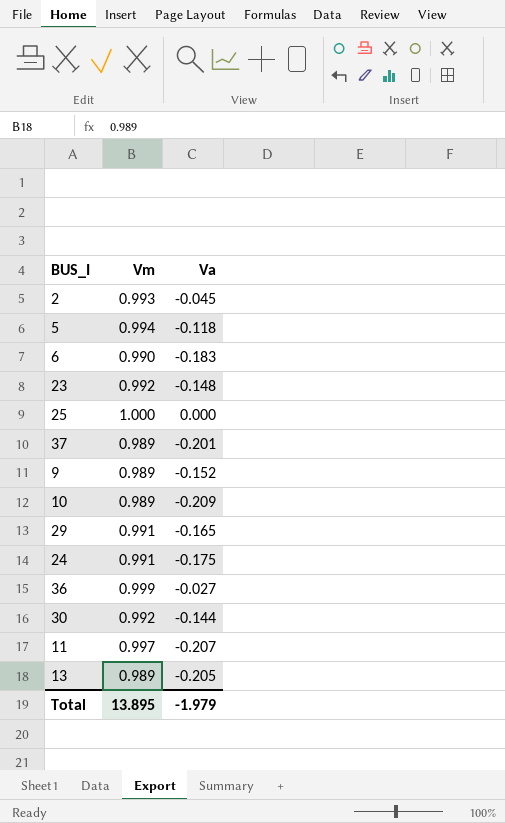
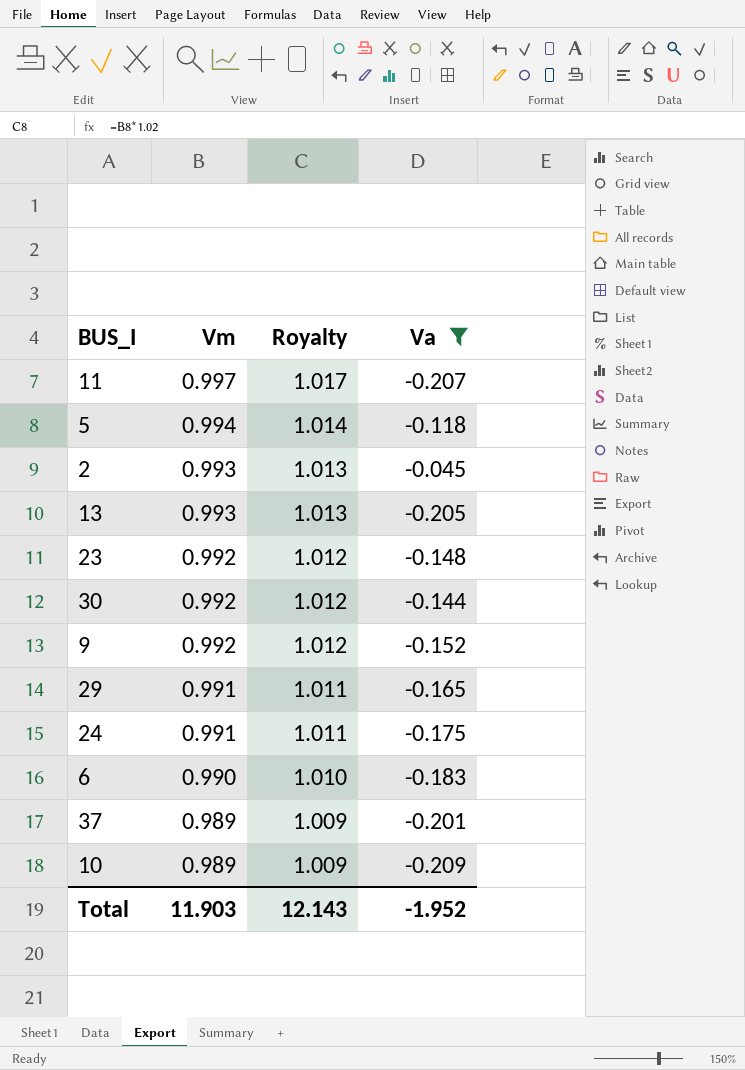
filter: none -> Va <= -0.045
row order: none -> Vm descending
column Royalty | formula: none -> [Vm] * 1.02
13 | Vm: 0.989 -> 0.993
9 | Vm: 0.989 -> 0.992
Total | Vm: 13.895 -> 11.903
Total | Va: -1.979 -> -1.952

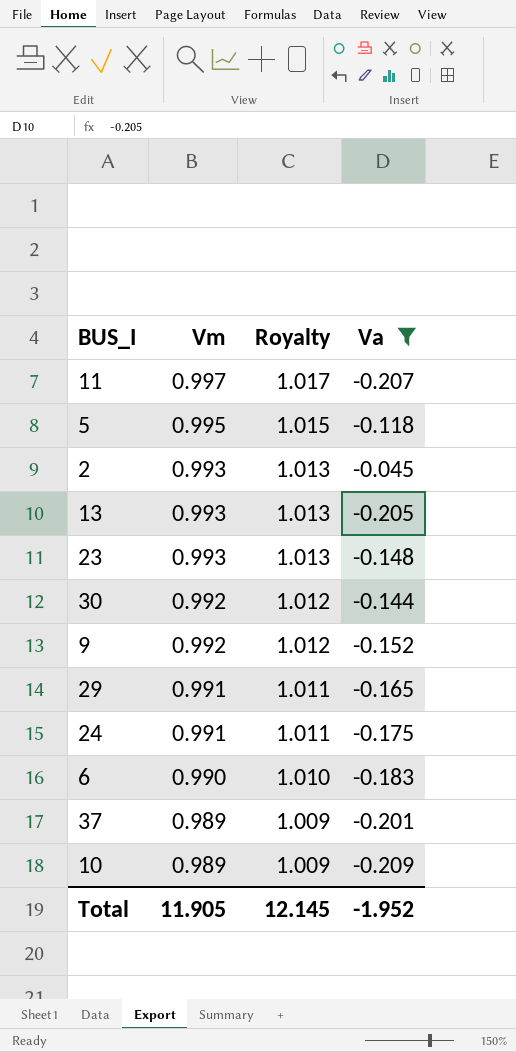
5 | Vm: 0.994 -> 0.995
5 | Royalty: 1.014 -> 1.015
23 | Vm: 0.992 -> 0.993
23 | Royalty: 1.012 -> 1.013
Total | Vm: 11.903 -> 11.905
Total | Royalty: 12.143 -> 12.145

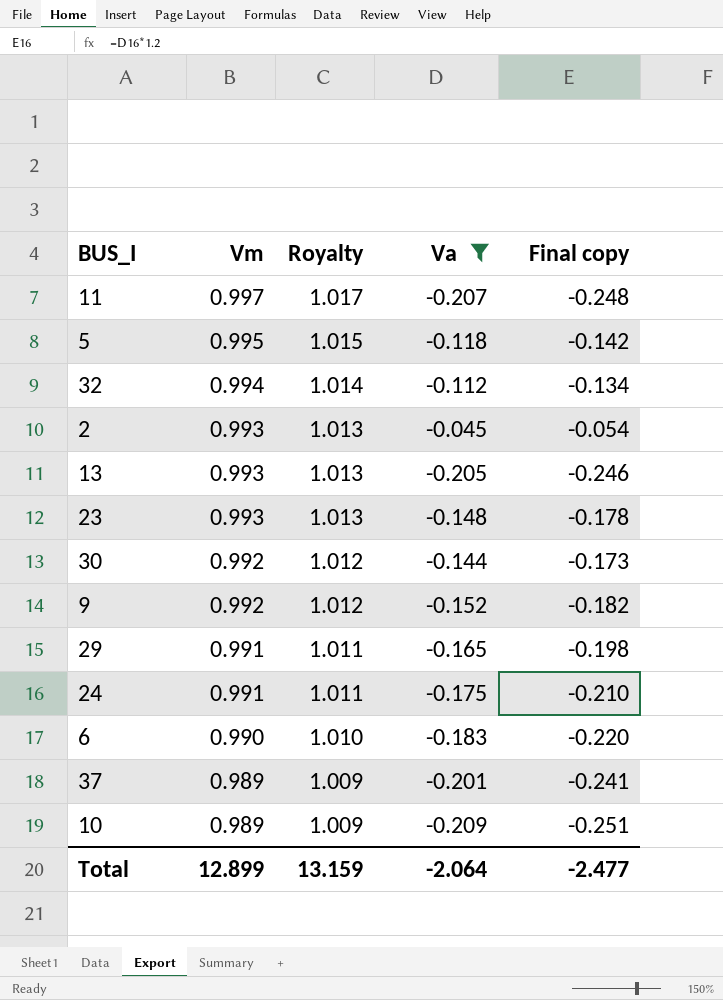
column Final copy | formula: none -> [Va] * 1.2
row 32: none -> 0.994 | 1.014 | -0.112 | -0.134
Total | Vm: 11.905 -> 12.899
Total | Royalty: 12.145 -> 13.159
Total | Va: -1.952 -> -2.064

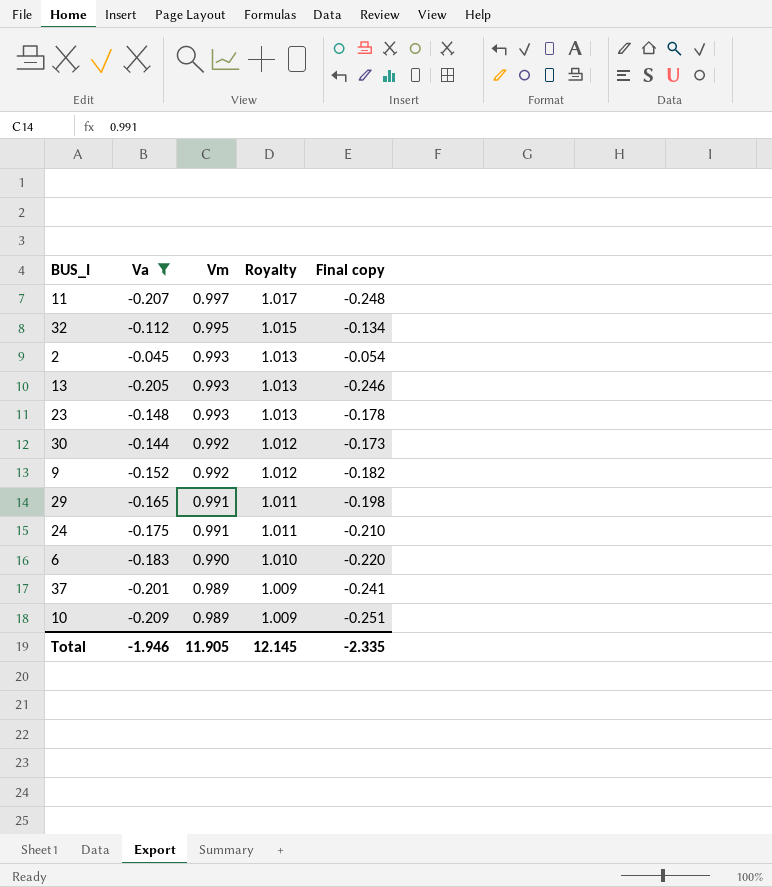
column Va | position: 4 -> 2
row 5: 0.995 | 1.015 | -0.118 | -0.142 -> none
32 | Vm: 0.994 -> 0.995
32 | Royalty: 1.014 -> 1.015
Total | Va: -2.064 -> -1.946
Total | Vm: 12.899 -> 11.905
Total | Royalty: 13.159 -> 12.145
Total | Final copy: -2.477 -> -2.335

